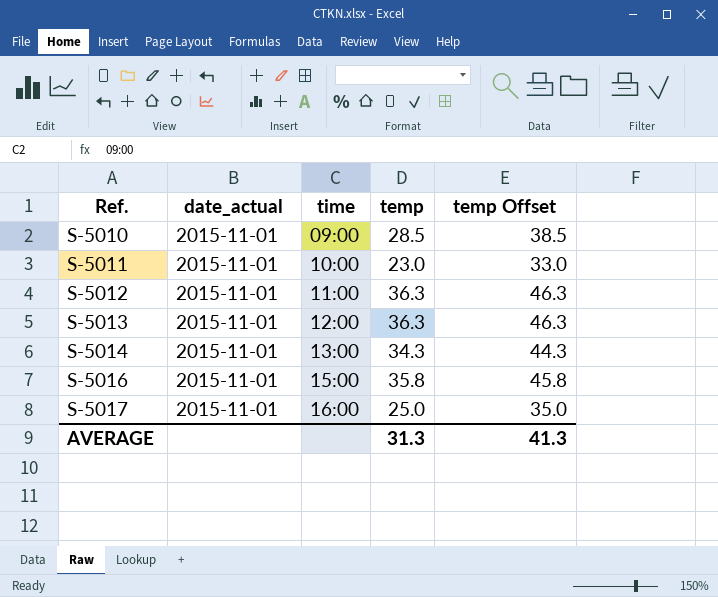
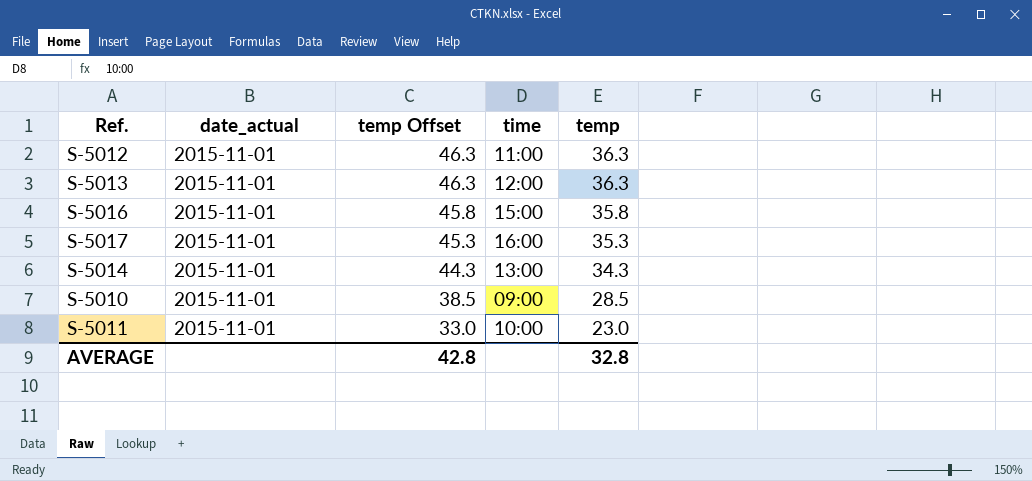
row order: Ref. ascending -> temp Offset descending
column temp Offset | position: 5 -> 3
S-5017 | temp Offset: 35.0 -> 45.3
S-5017 | temp: 25.0 -> 35.3
AVERAGE | temp Offset: 41.3 -> 42.8
AVERAGE | temp: 31.3 -> 32.8

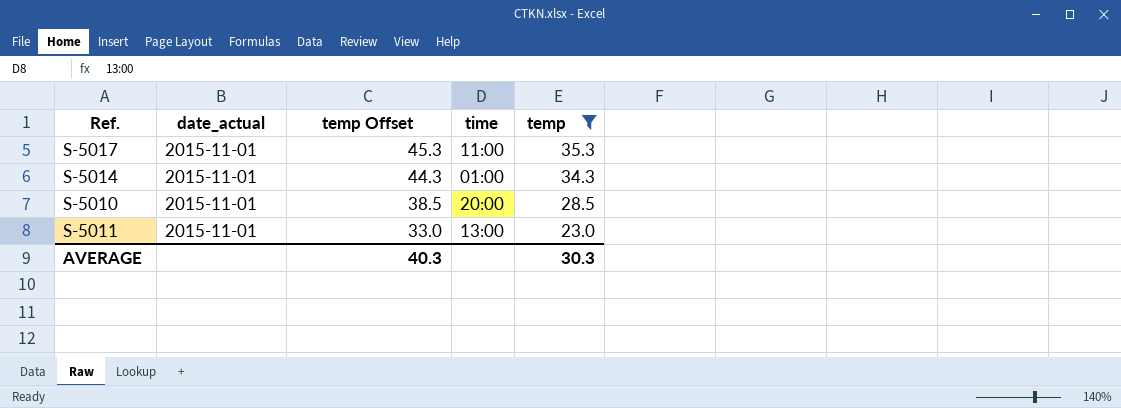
filter: none -> temp <= 35.3
S-5017 | time: 16:00 -> 11:00
S-5014 | time: 13:00 -> 01:00
S-5010 | time: 09:00 -> 20:00
S-5011 | time: 10:00 -> 13:00
AVERAGE | temp Offset: 42.8 -> 40.3
AVERAGE | temp: 32.8 -> 30.3

